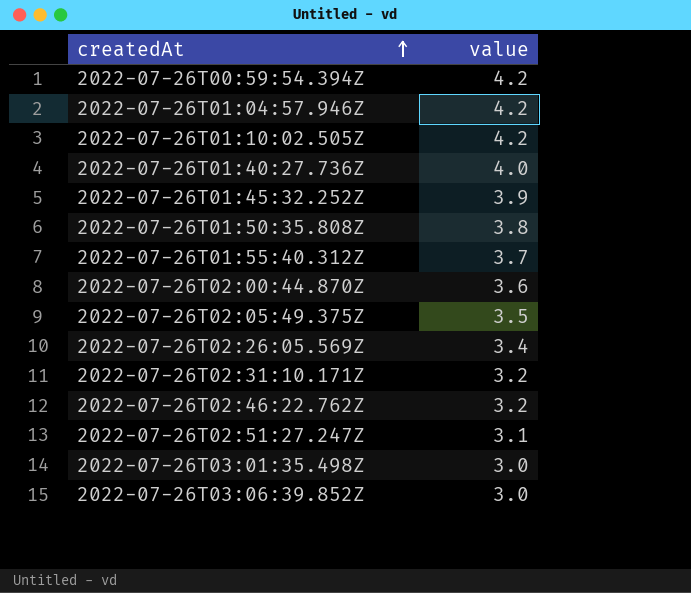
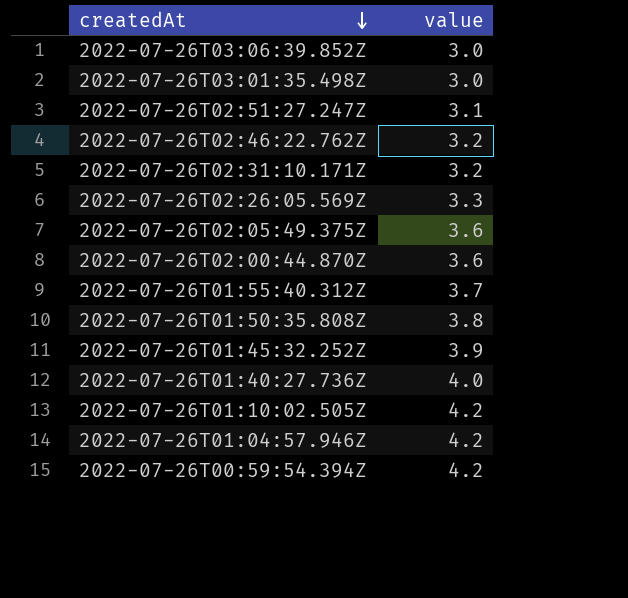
row order: createdAt ascending -> createdAt descending
2022-07-26T02:26:05.569Z | value: 3.4 -> 3.3
2022-07-26T02:05:49.375Z | value: 3.5 -> 3.6

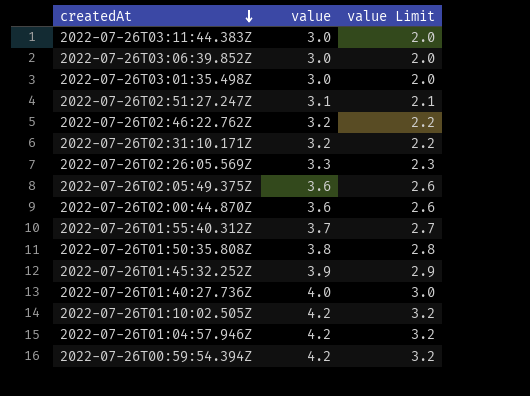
column value Limit | formula: none -> [value] - 1
row 2022-07-26T03:11:44.383Z: none -> 3.0 | 2.0

